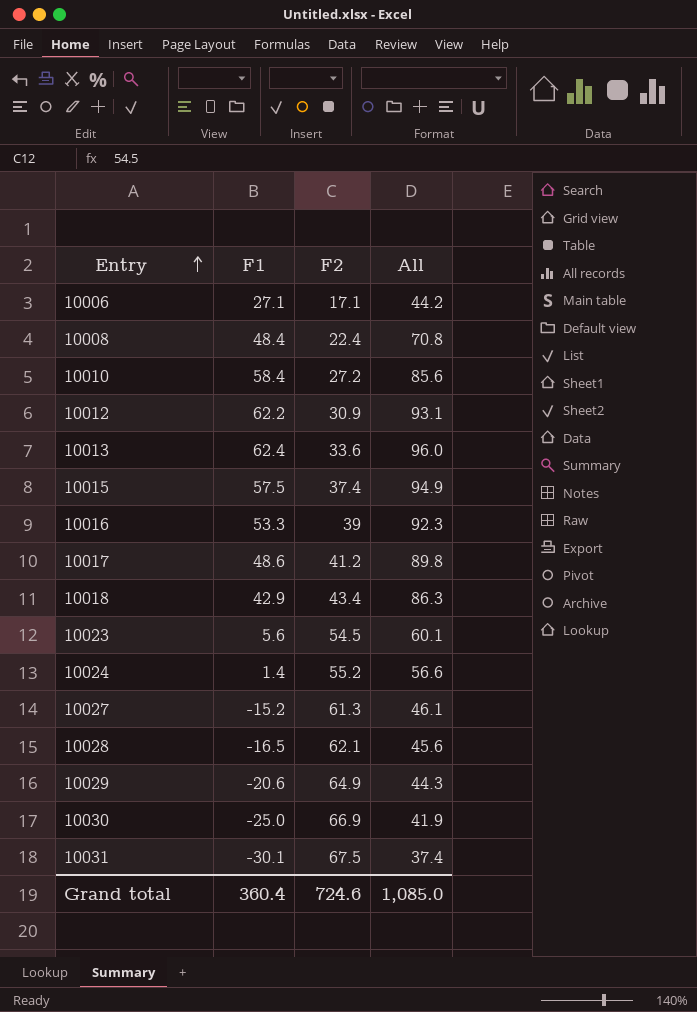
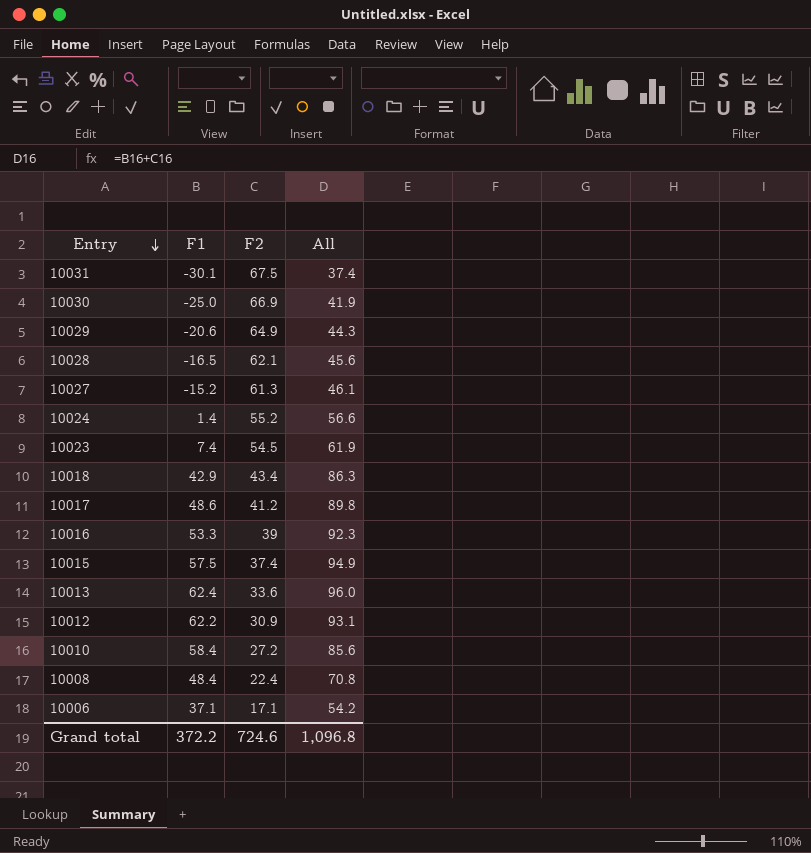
row order: Entry ascending -> Entry descending
10023 | F1: 5.6 -> 7.4
10023 | All: 60.1 -> 61.9
10006 | F1: 27.1 -> 37.1
10006 | All: 44.2 -> 54.2
Grand total | F1: 360.4 -> 372.2
Grand total | All: 1,085.0 -> 1,096.8

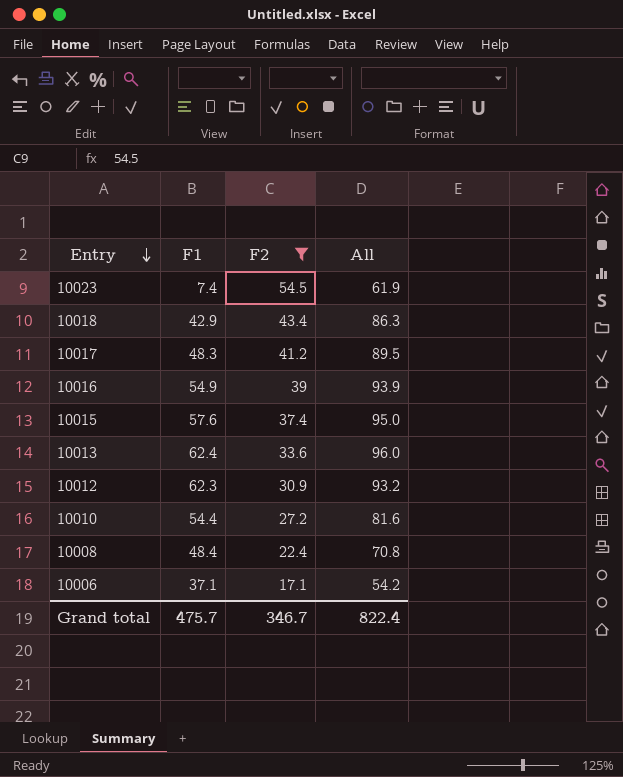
filter: none -> F2 <= 54.5
10017 | F1: 48.6 -> 48.3
10017 | All: 89.8 -> 89.5
10016 | F1: 53.3 -> 54.9
10016 | All: 92.3 -> 93.9
10015 | F1: 57.5 -> 57.6
10015 | All: 94.9 -> 95.0
10012 | F1: 62.2 -> 62.3
10012 | All: 93.1 -> 93.2
10010 | F1: 58.4 -> 54.4
10010 | All: 85.6 -> 81.6
Grand total | F1: 372.2 -> 475.7
Grand total | F2: 724.6 -> 346.7
Grand total | All: 1,096.8 -> 822.4

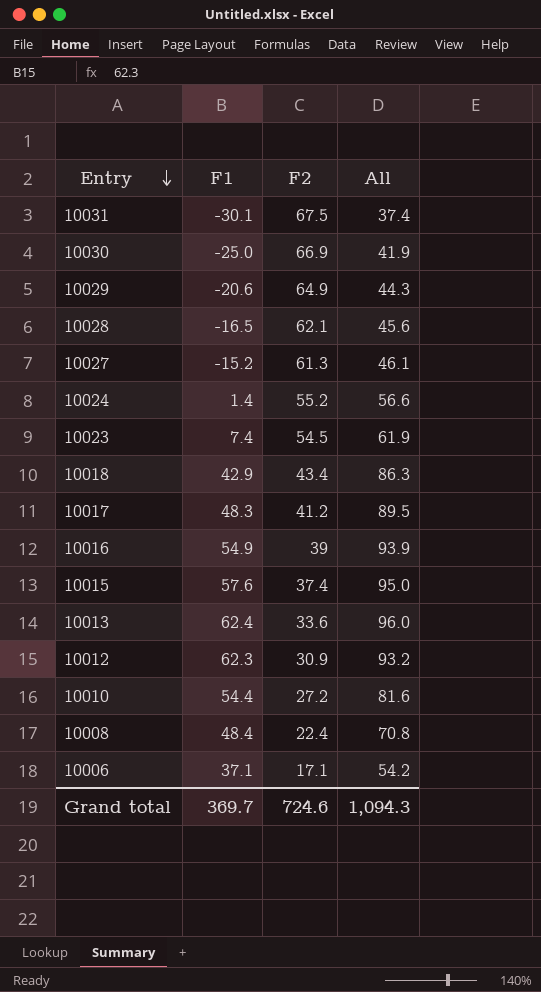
filter: F2 <= 54.5 -> none
Grand total | F1: 475.7 -> 369.7
Grand total | F2: 346.7 -> 724.6
Grand total | All: 822.4 -> 1,094.3

